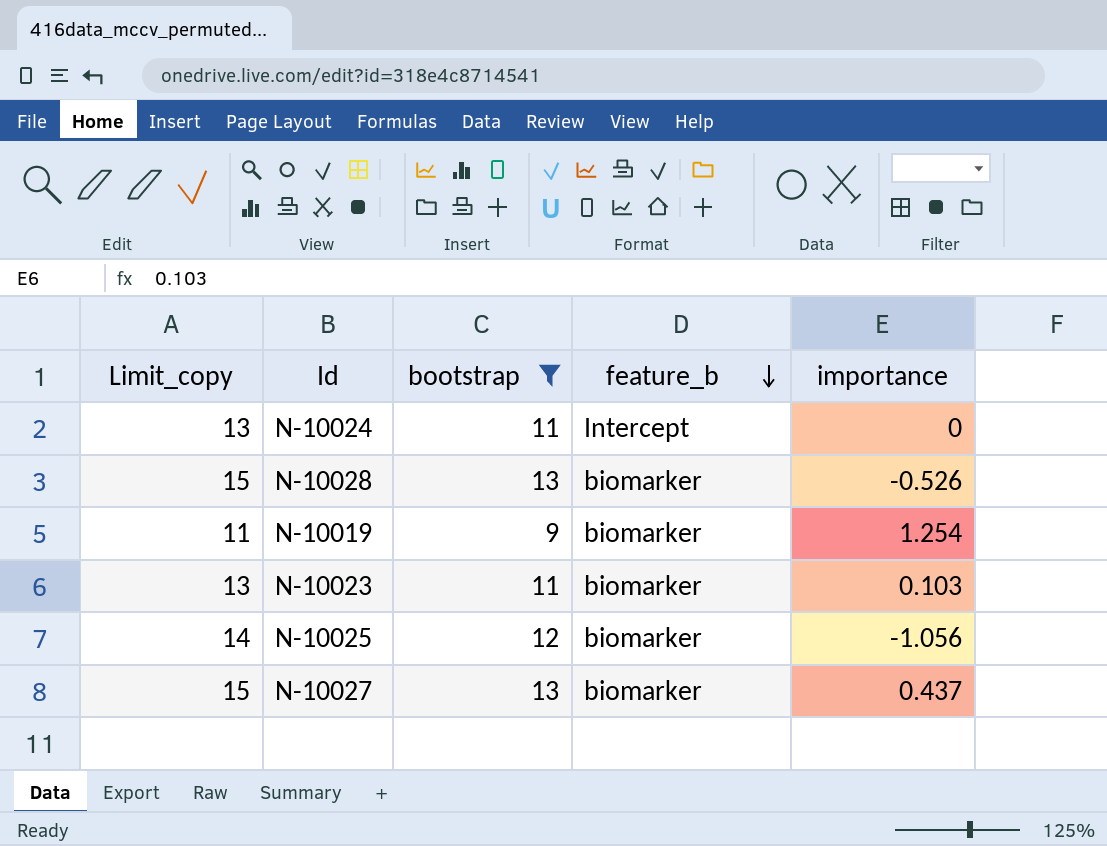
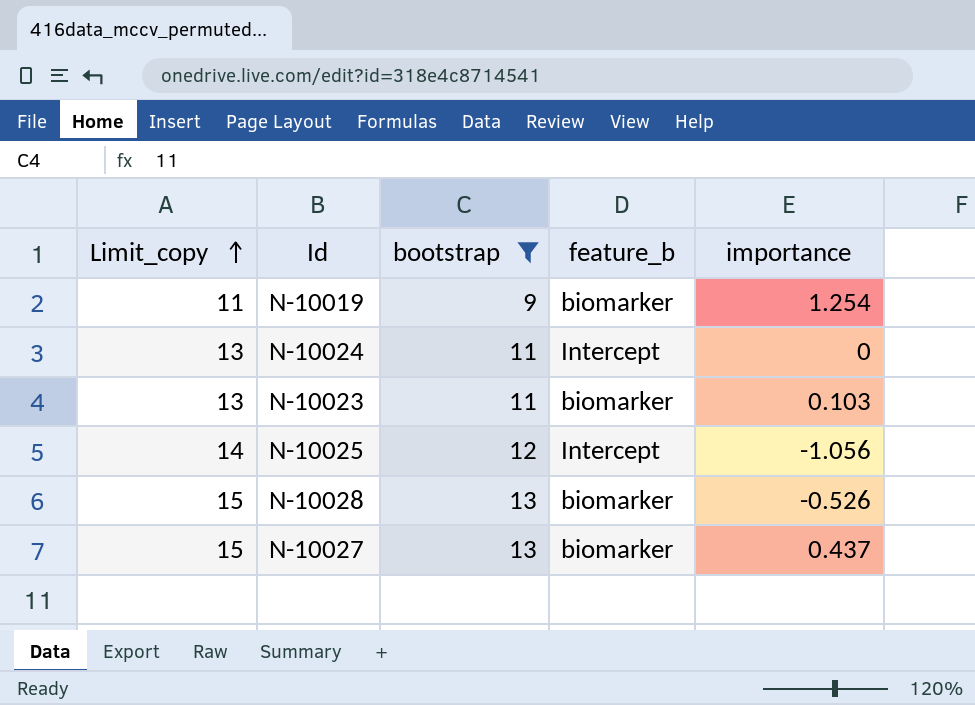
row order: feature_b descending -> Limit_copy ascending
N-10025 | feature_b: biomarker -> Intercept

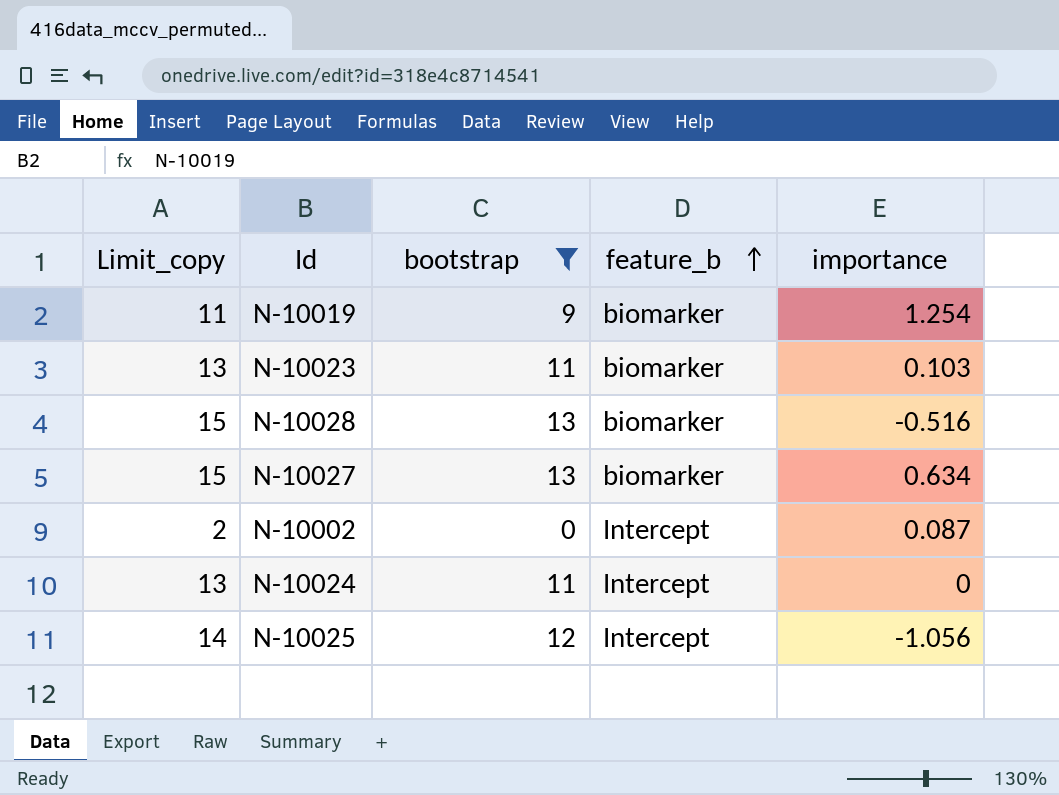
row order: Limit_copy ascending -> feature_b ascending
N-10028 | importance: -0.526 -> -0.516
N-10027 | importance: 0.437 -> 0.634
row N-10002: none -> 2 | 0 | Intercept | 0.087

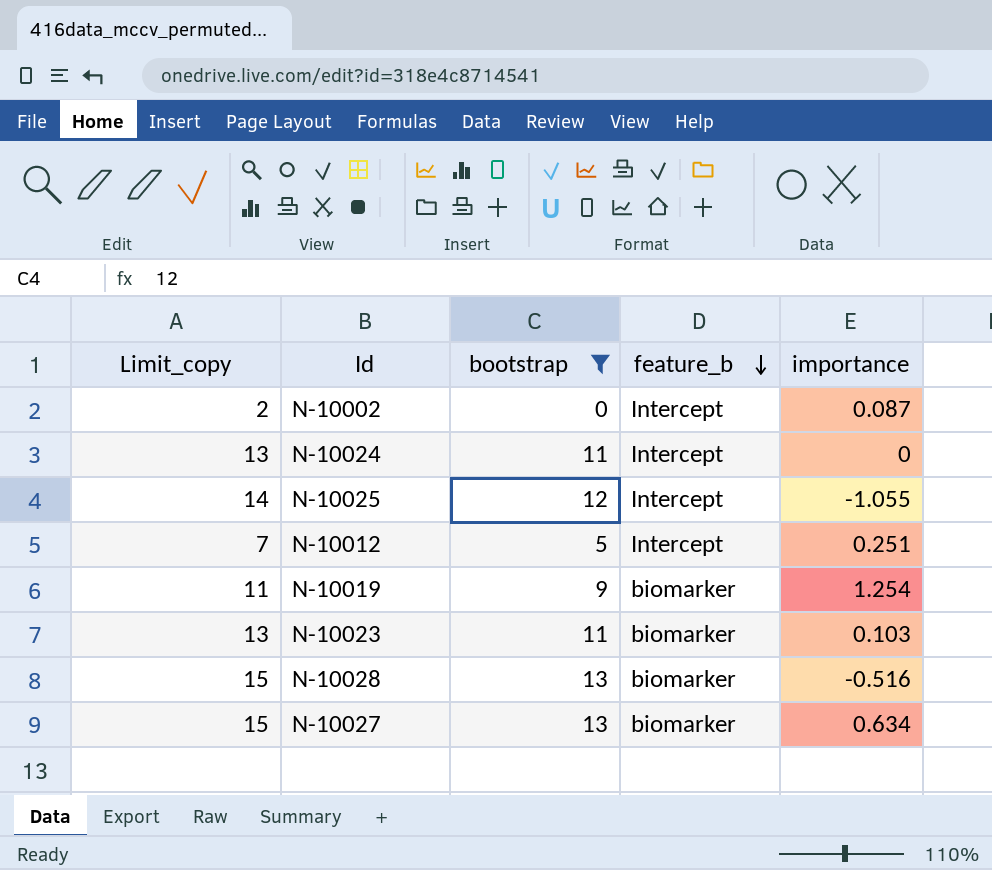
row order: feature_b ascending -> feature_b descending
N-10025 | importance: -1.056 -> -1.055
row N-10012: none -> 7 | 5 | Intercept | 0.251

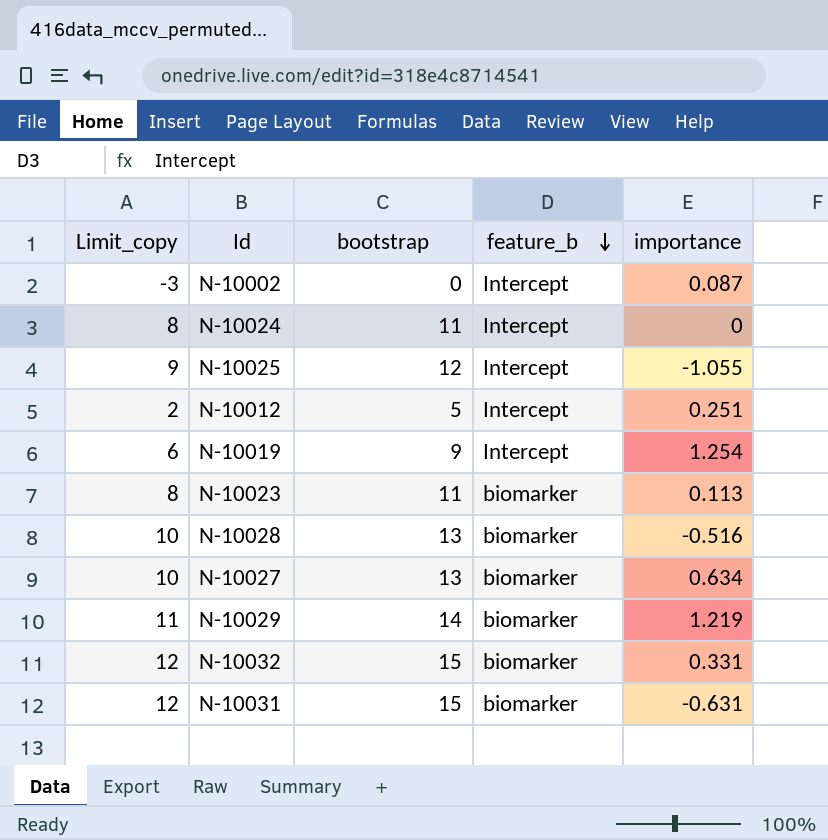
filter: bootstrap <= 13 -> none
column Limit_copy | formula: [bootstrap] + 2 -> [bootstrap] - 3
N-10019 | feature_b: biomarker -> Intercept
N-10023 | importance: 0.103 -> 0.113

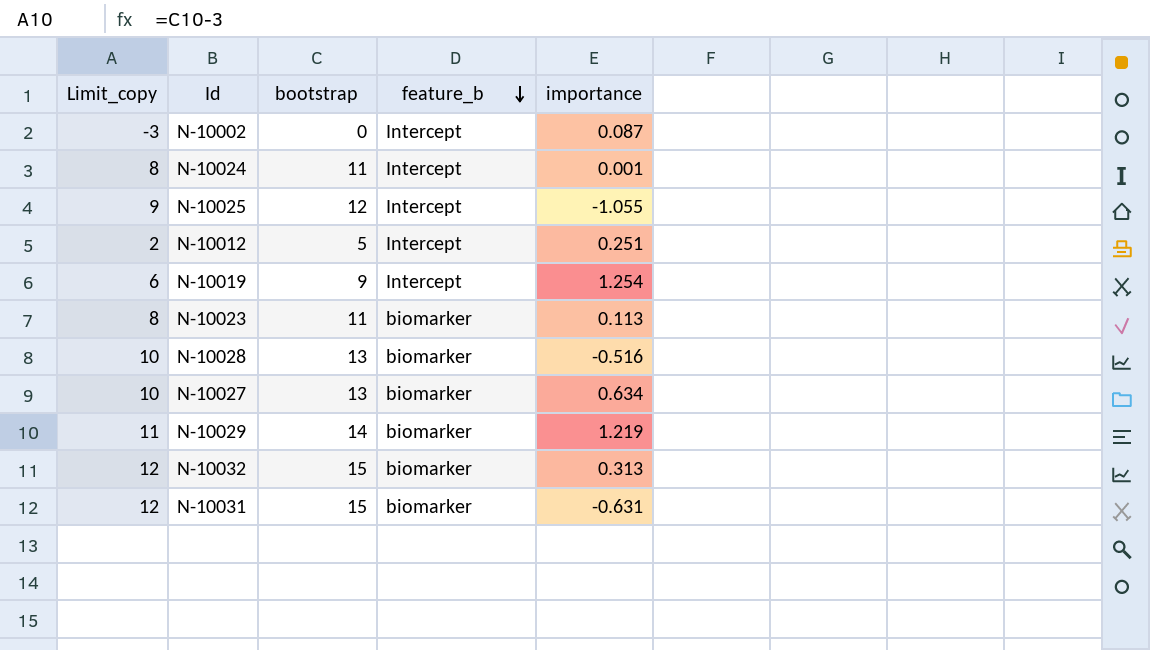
N-10024 | importance: 0 -> 0.001
N-10032 | importance: 0.331 -> 0.313

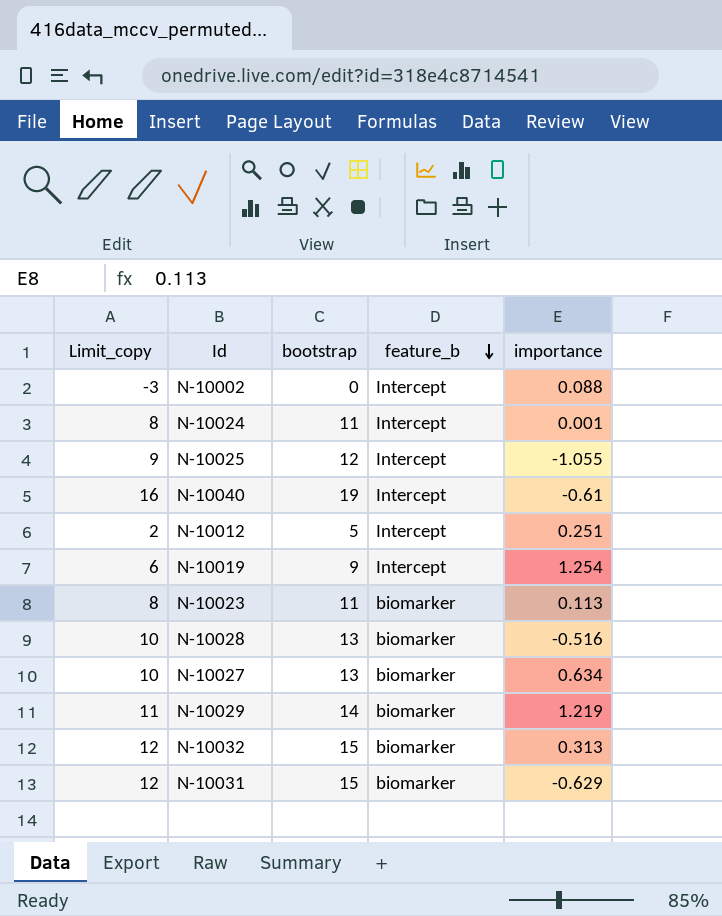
N-10002 | importance: 0.087 -> 0.088
row N-10040: none -> 16 | 19 | Intercept | -0.61
N-10031 | importance: -0.631 -> -0.629

